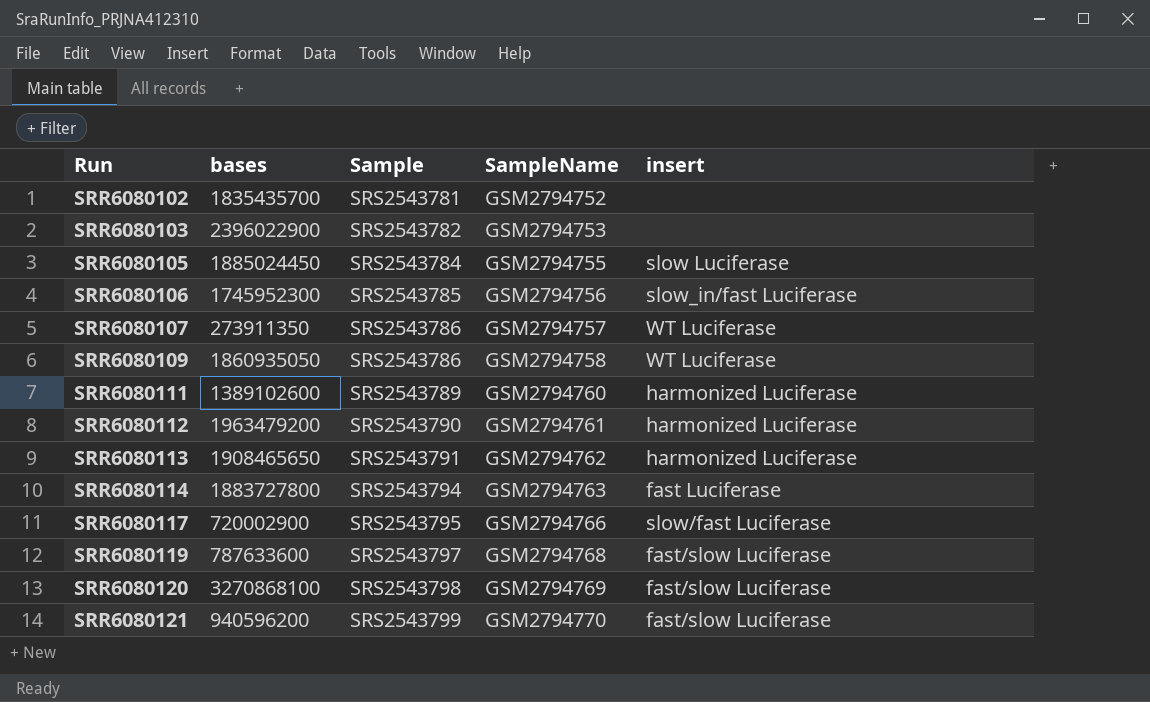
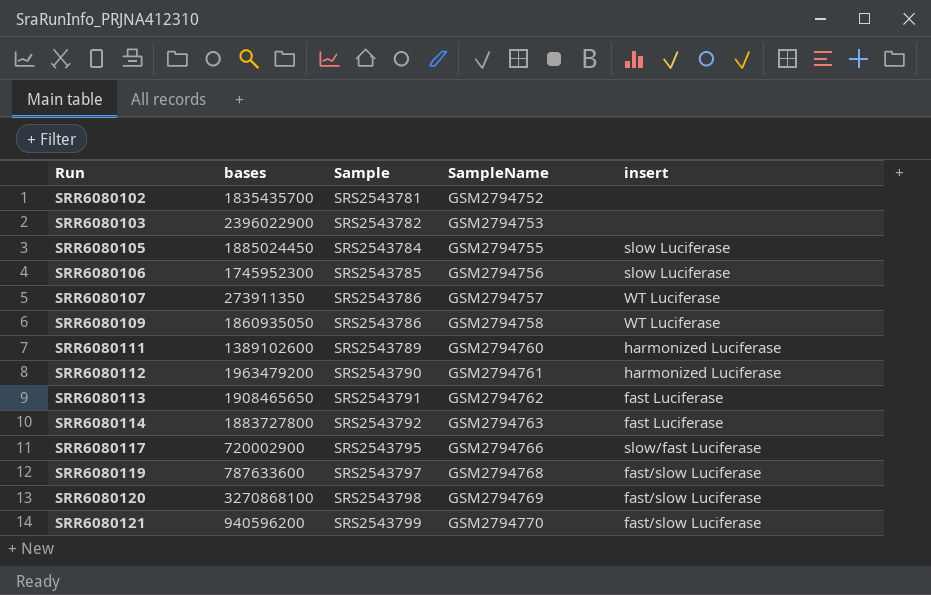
SRR6080106 | insert: slow_in/fast Luciferase -> slow Luciferase
SRR6080113 | insert: harmonized Luciferase -> fast Luciferase
SRR6080114 | Sample: SRS2543794 -> SRS2543792

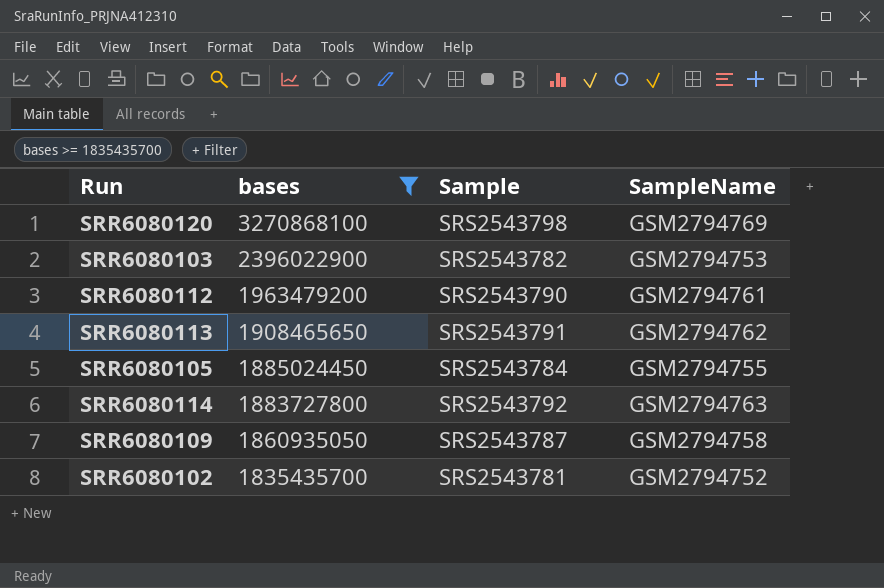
filter: none -> bases >= 1835435700
row order: Run ascending -> bases descending
column insert | position: 5 -> none
SRR6080109 | Sample: SRS2543786 -> SRS2543787

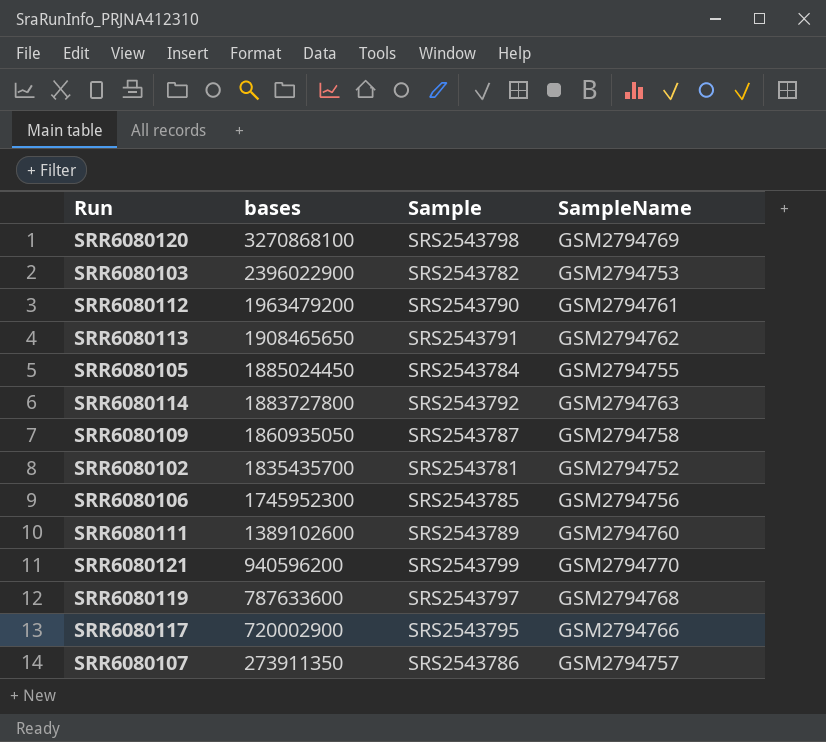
filter: bases >= 1835435700 -> none

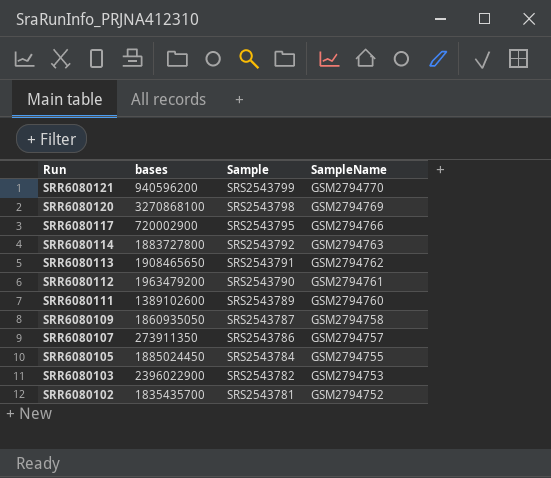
row order: bases descending -> Run descending
row SRR6080106: 1745952300 | SRS2543785 | GSM2794756 -> none
row SRR6080119: 787633600 | SRS2543797 | GSM2794768 -> none

